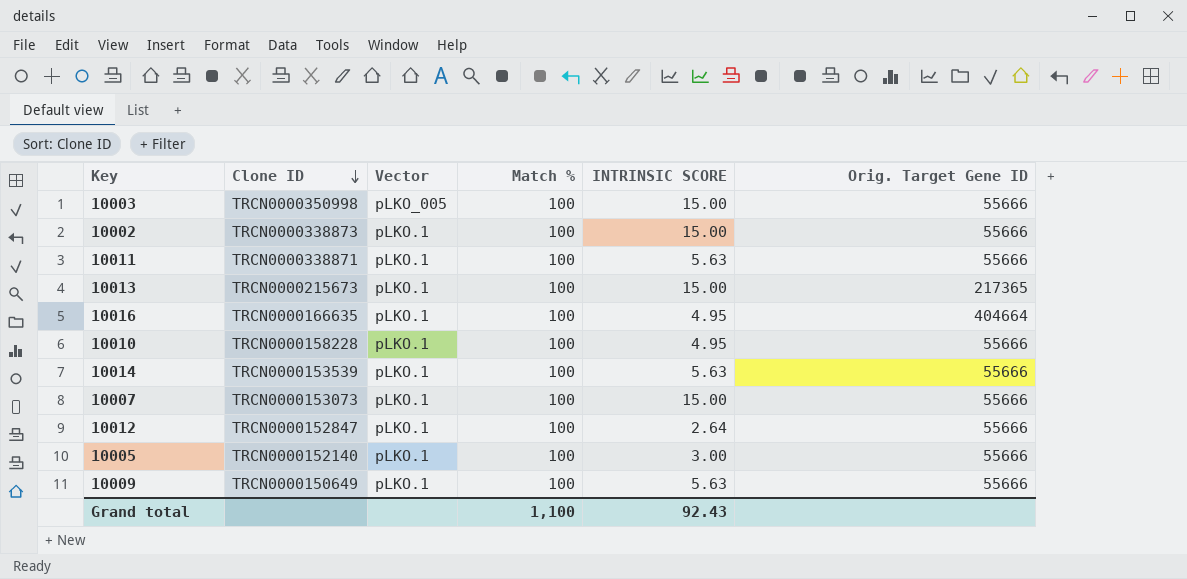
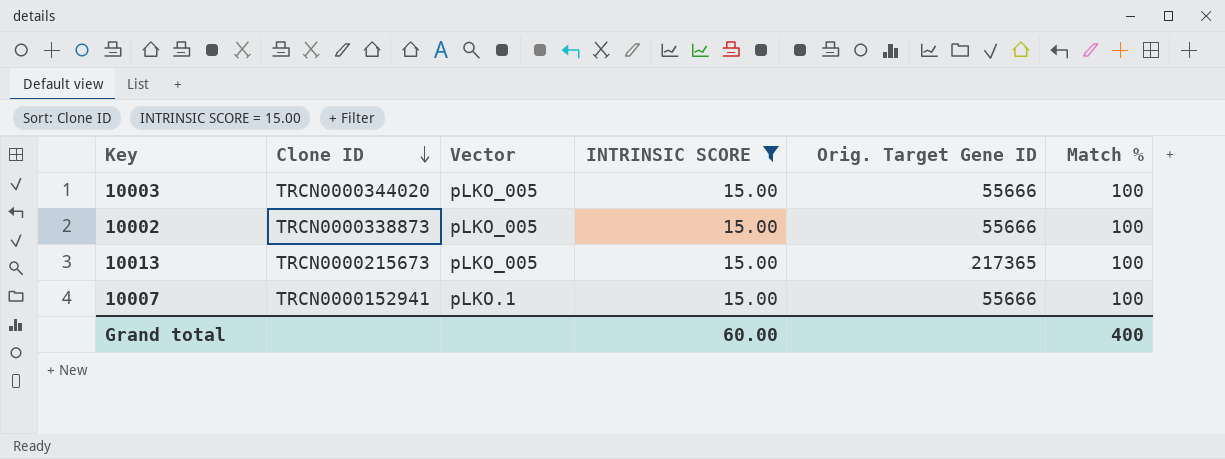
filter: none -> INTRINSIC SCORE = 15.00
column Match % | position: 4 -> 6
10003 | Clone ID: TRCN0000350998 -> TRCN0000344020
10002 | Vector: pLKO.1 -> pLKO_005
10013 | Vector: pLKO.1 -> pLKO_005
10007 | Clone ID: TRCN0000153073 -> TRCN0000152941
Grand total | INTRINSIC SCORE: 92.43 -> 60.00
Grand total | Match %: 1,100 -> 400

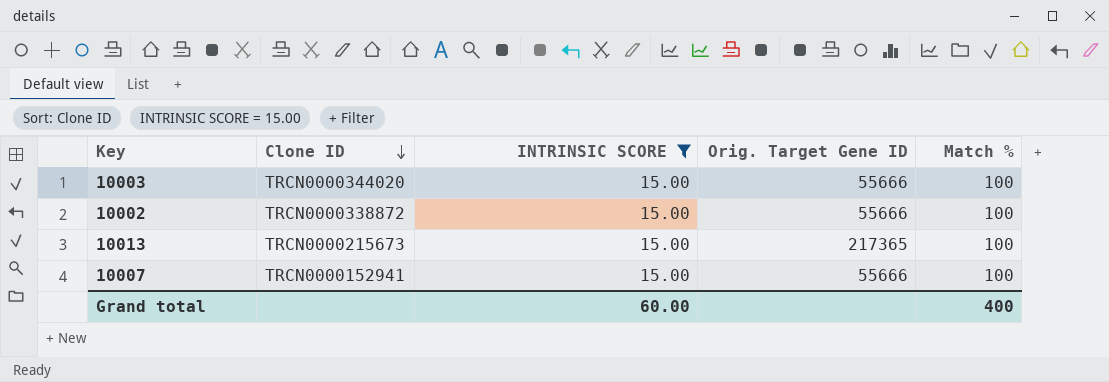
column Vector | position: 3 -> none
10002 | Clone ID: TRCN0000338873 -> TRCN0000338872

